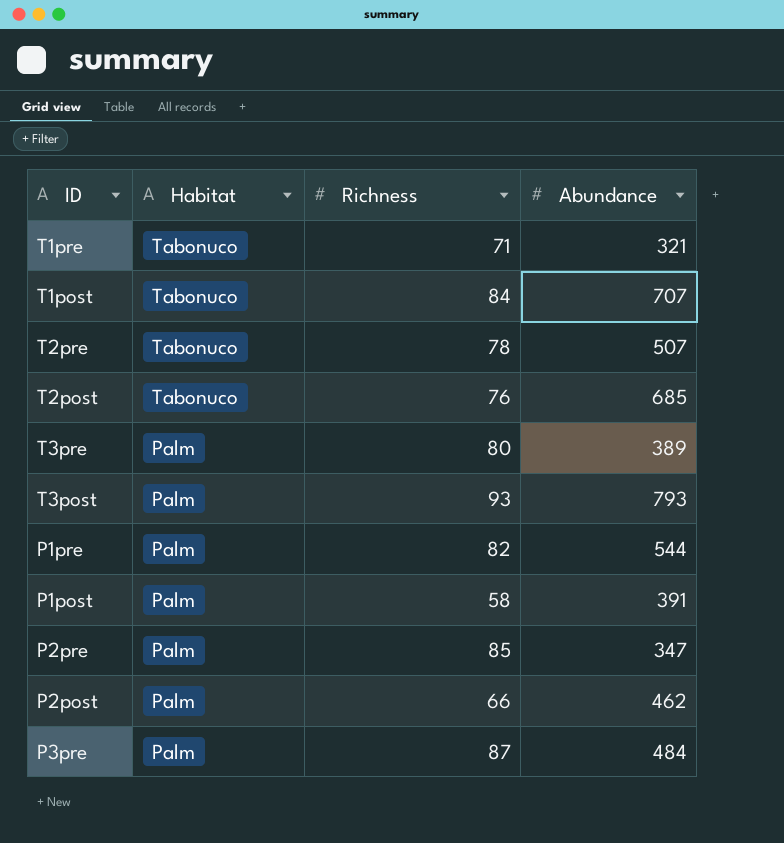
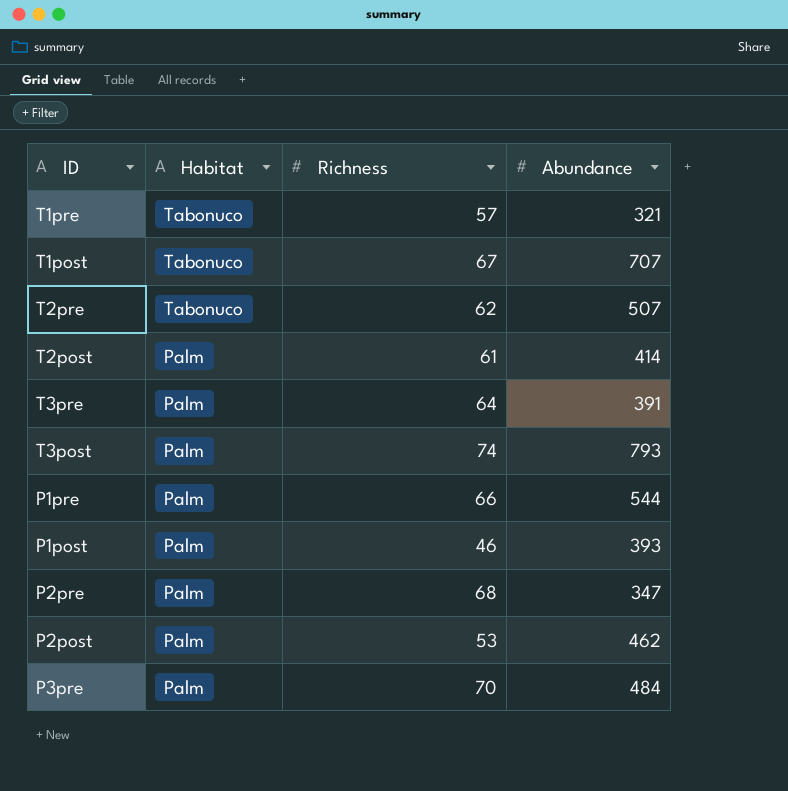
T1pre | Richness: 71 -> 57
T1post | Richness: 84 -> 67
T2pre | Richness: 78 -> 62
T2post | Habitat: Tabonuco -> Palm
T2post | Richness: 76 -> 61
T2post | Abundance: 685 -> 414
T3pre | Richness: 80 -> 64
T3pre | Abundance: 389 -> 391
T3post | Richness: 93 -> 74
P1pre | Richness: 82 -> 66
P1post | Richness: 58 -> 46
P1post | Abundance: 391 -> 393
P2pre | Richness: 85 -> 68
P2post | Richness: 66 -> 53
P3pre | Richness: 87 -> 70

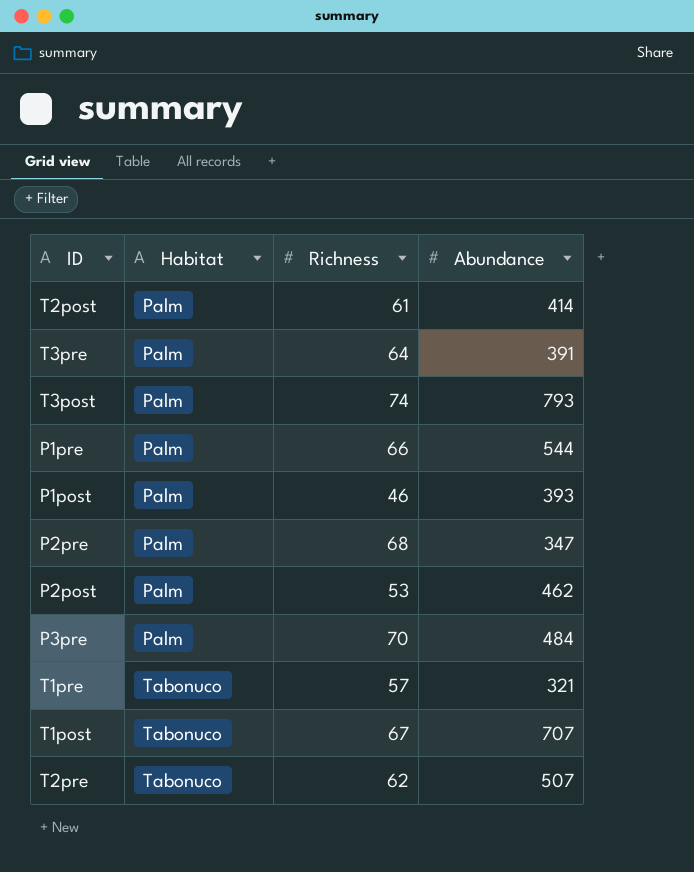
row order: Habitat descending -> Habitat ascending

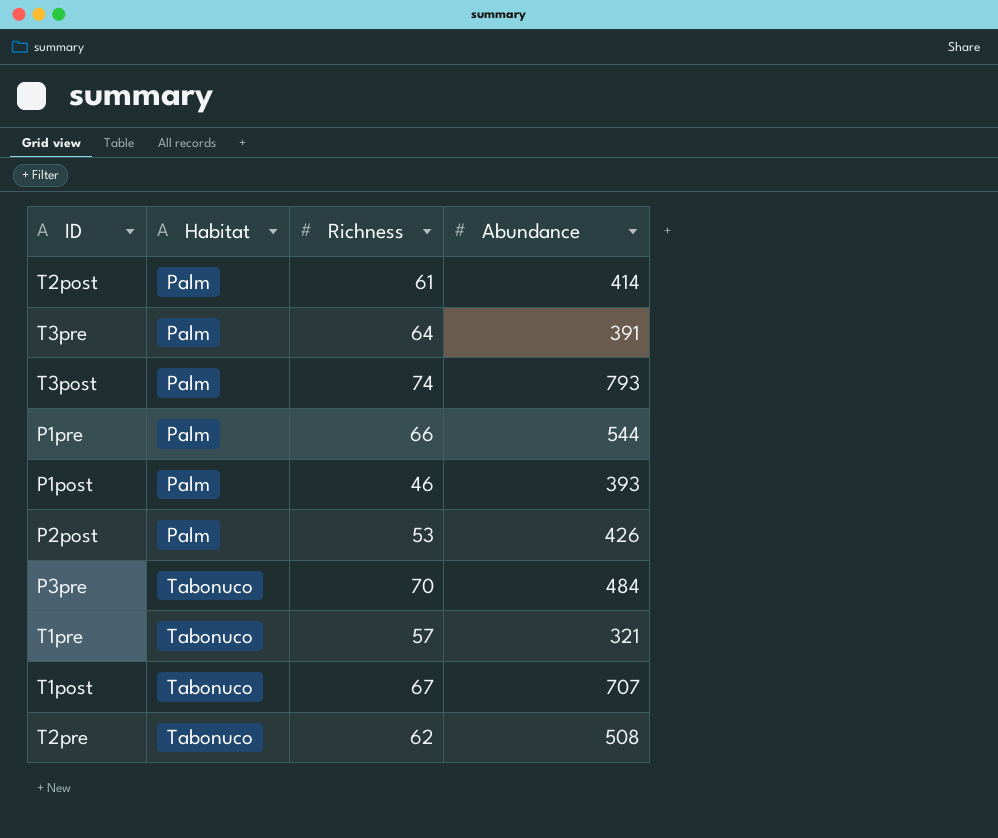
row P2pre: Palm | 68 | 347 -> none
P2post | Abundance: 462 -> 426
P3pre | Habitat: Palm -> Tabonuco
T2pre | Abundance: 507 -> 508

